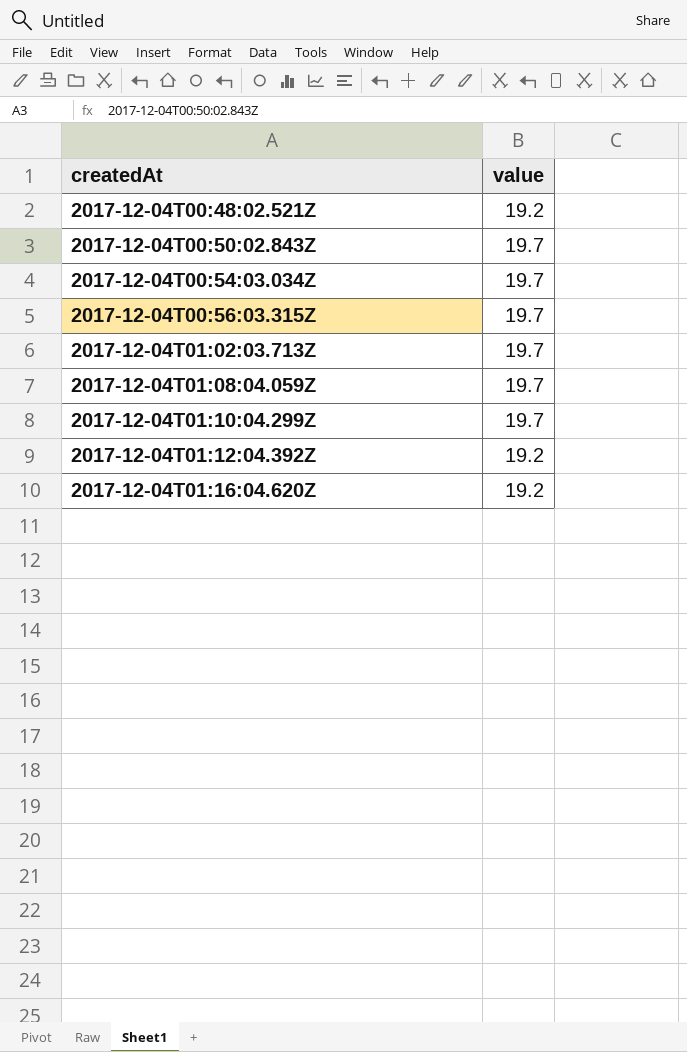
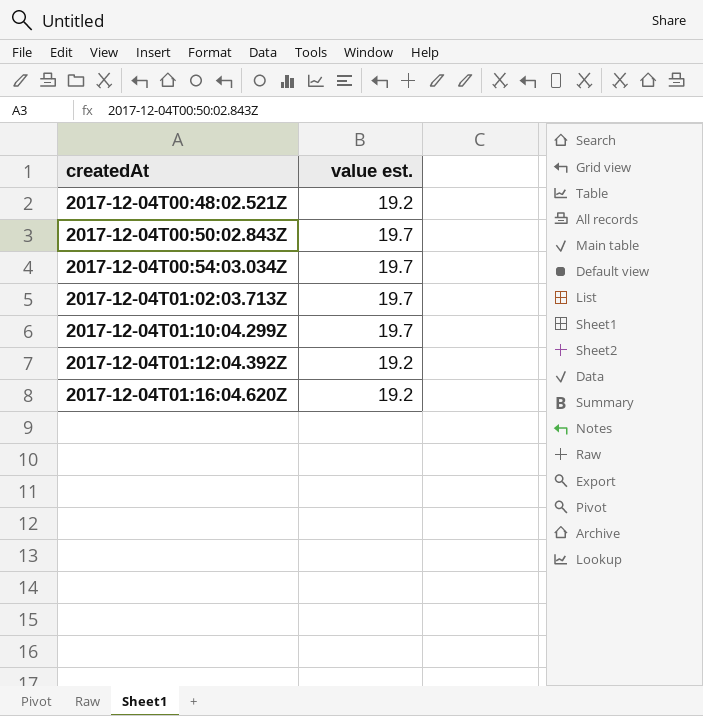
column name: value -> value est.
row 2017-12-04T00:56:03.315Z: 19.7 -> none
row 2017-12-04T01:08:04.059Z: 19.7 -> none

